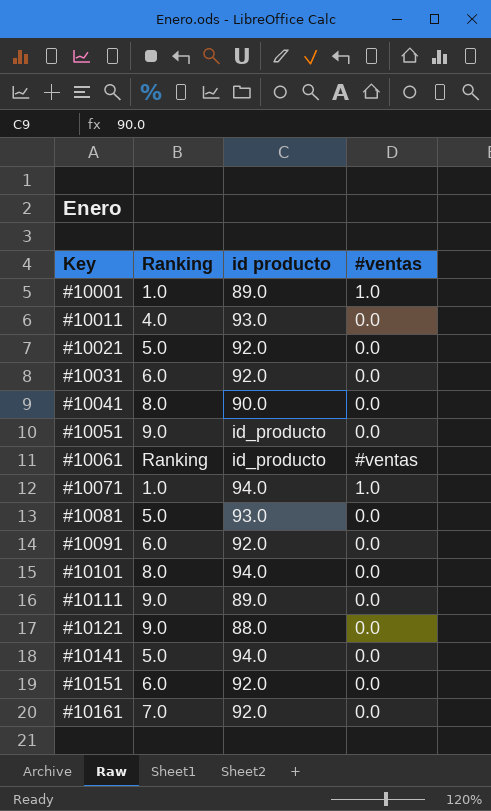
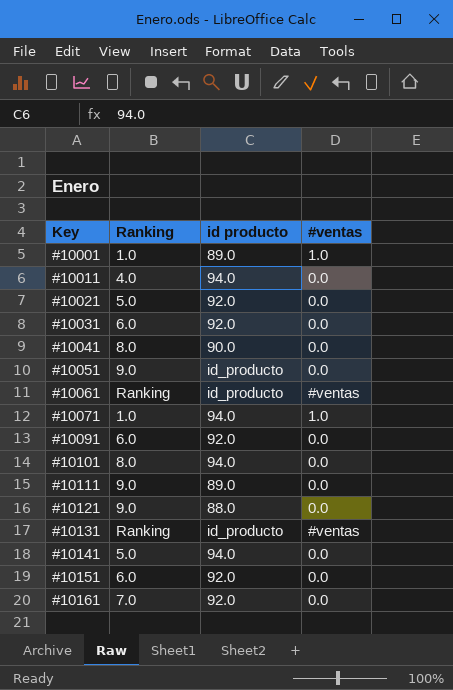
row #10081: 5.0 | 93.0 | 0.0 -> none
#10011 | id producto: 93.0 -> 94.0
row #10131: none -> Ranking | id_producto | #ventas

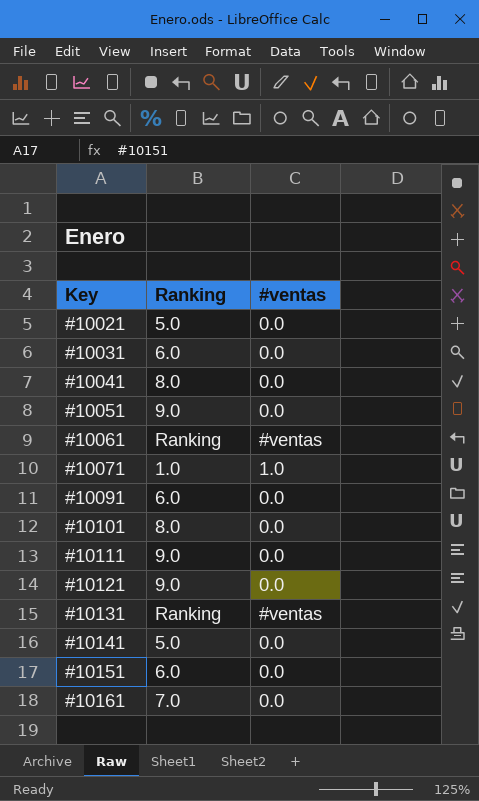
column id producto | position: 3 -> none
row #10001: 1.0 | 89.0 | 1.0 -> none
row #10011: 4.0 | 94.0 | 0.0 -> none

